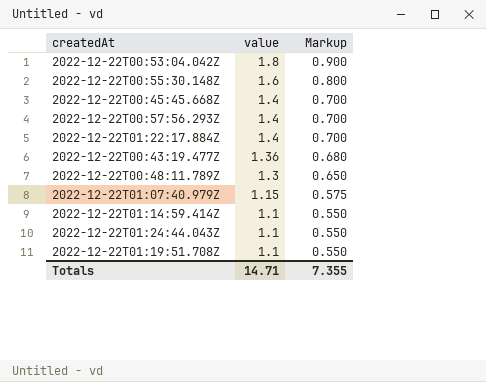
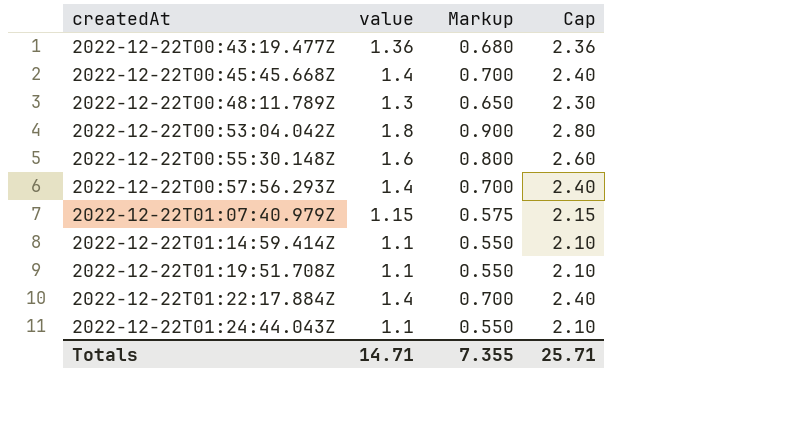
row order: value descending -> createdAt ascending
column Cap | formula: none -> [value] + 1

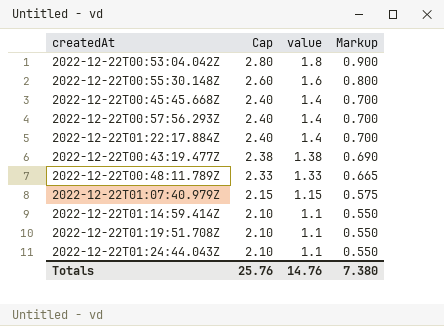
row order: createdAt ascending -> Cap descending
column Cap | position: 4 -> 2
2022-12-22T00:43:19.477Z | Cap: 2.36 -> 2.38
2022-12-22T00:43:19.477Z | value: 1.36 -> 1.38
2022-12-22T00:43:19.477Z | Markup: 0.680 -> 0.690
2022-12-22T00:48:11.789Z | Cap: 2.30 -> 2.33
2022-12-22T00:48:11.789Z | value: 1.3 -> 1.33
2022-12-22T00:48:11.789Z | Markup: 0.650 -> 0.665
Totals | Cap: 25.71 -> 25.76
Totals | value: 14.71 -> 14.76
Totals | Markup: 7.355 -> 7.380

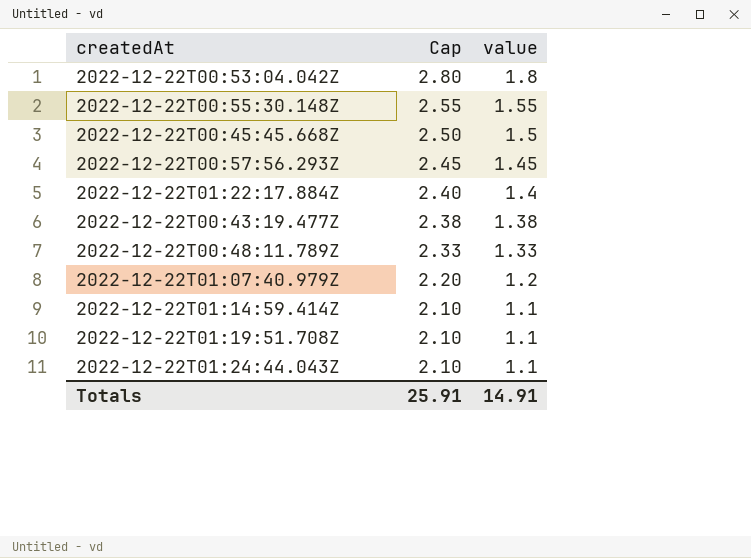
column Markup | formula: [value] * 0.5 -> none
2022-12-22T00:55:30.148Z | Cap: 2.60 -> 2.55
2022-12-22T00:55:30.148Z | value: 1.6 -> 1.55
2022-12-22T00:45:45.668Z | Cap: 2.40 -> 2.50
2022-12-22T00:45:45.668Z | value: 1.4 -> 1.5
2022-12-22T00:57:56.293Z | Cap: 2.40 -> 2.45
2022-12-22T00:57:56.293Z | value: 1.4 -> 1.45
2022-12-22T01:07:40.979Z | Cap: 2.15 -> 2.20
2022-12-22T01:07:40.979Z | value: 1.15 -> 1.2
Totals | Cap: 25.76 -> 25.91
Totals | value: 14.76 -> 14.91

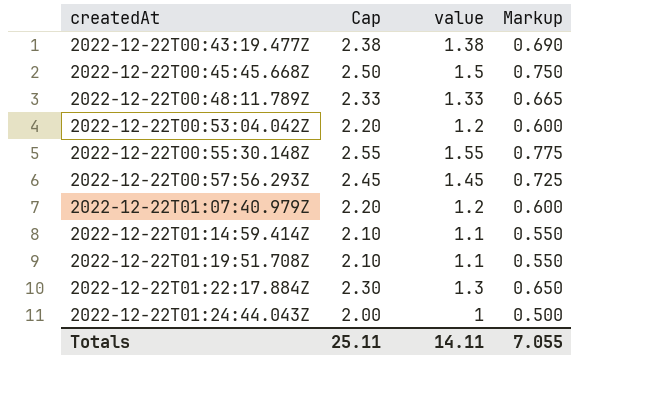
row order: Cap descending -> createdAt ascending
column Markup | formula: none -> [value] * 0.5
2022-12-22T00:53:04.042Z | Cap: 2.80 -> 2.20
2022-12-22T00:53:04.042Z | value: 1.8 -> 1.2
2022-12-22T01:22:17.884Z | Cap: 2.40 -> 2.30
2022-12-22T01:22:17.884Z | value: 1.4 -> 1.3
2022-12-22T01:24:44.043Z | Cap: 2.10 -> 2.00
2022-12-22T01:24:44.043Z | value: 1.1 -> 1
Totals | Cap: 25.91 -> 25.11
Totals | value: 14.91 -> 14.11

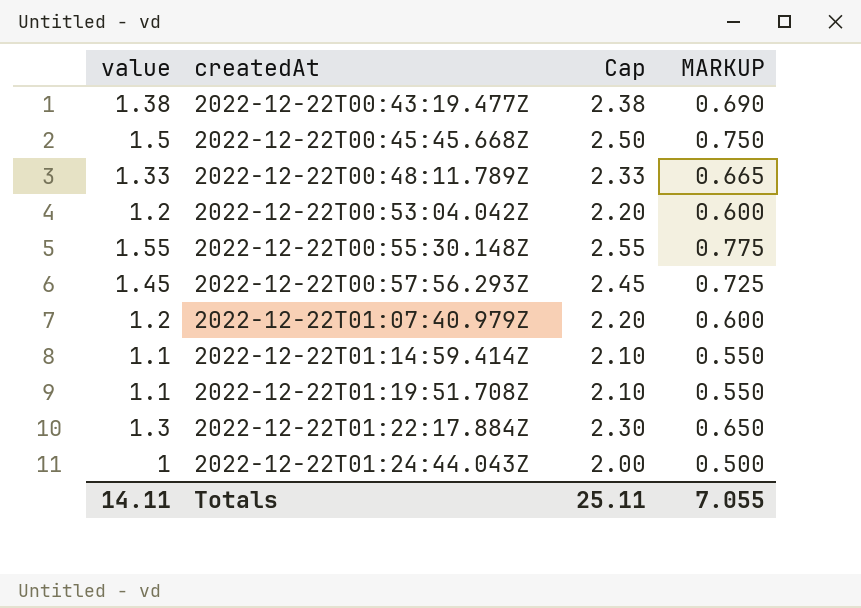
column value | position: 3 -> 1
column name: Markup -> MARKUP

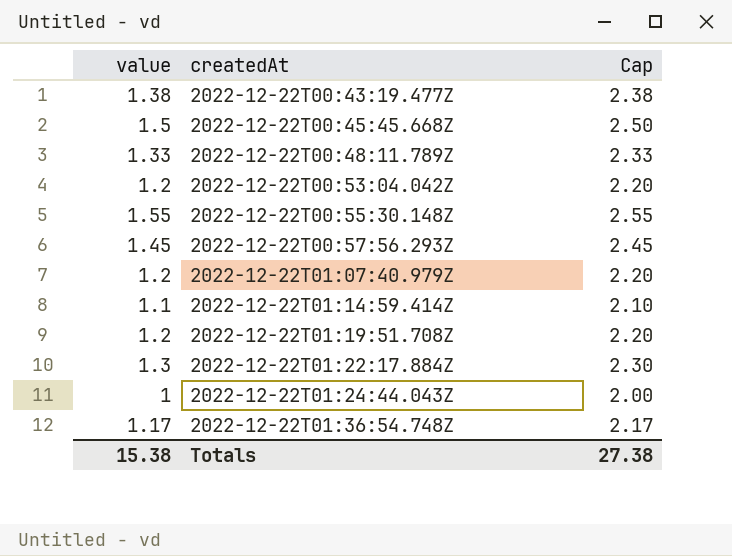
column MARKUP | formula: [value] * 0.5 -> none
2022-12-22T01:19:51.708Z | value: 1.1 -> 1.2
2022-12-22T01:19:51.708Z | Cap: 2.10 -> 2.20
row 2022-12-22T01:36:54.748Z: none -> 1.17 | 2.17
Totals | value: 14.11 -> 15.38
Totals | Cap: 25.11 -> 27.38

